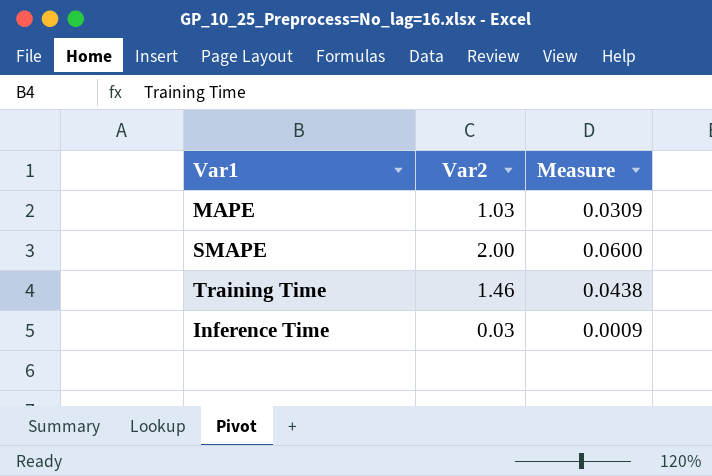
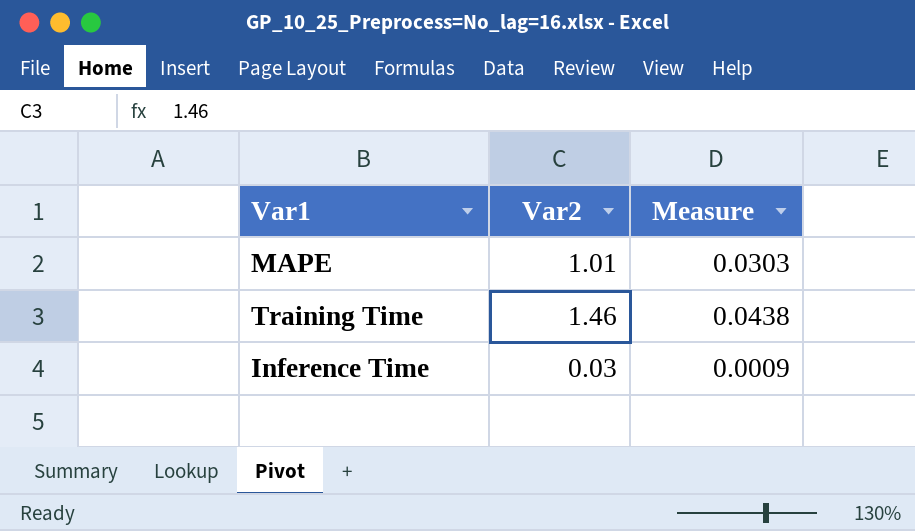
row SMAPE: 2.00 | 0.0600 -> none
MAPE | Var2: 1.03 -> 1.01
MAPE | Measure: 0.0309 -> 0.0303

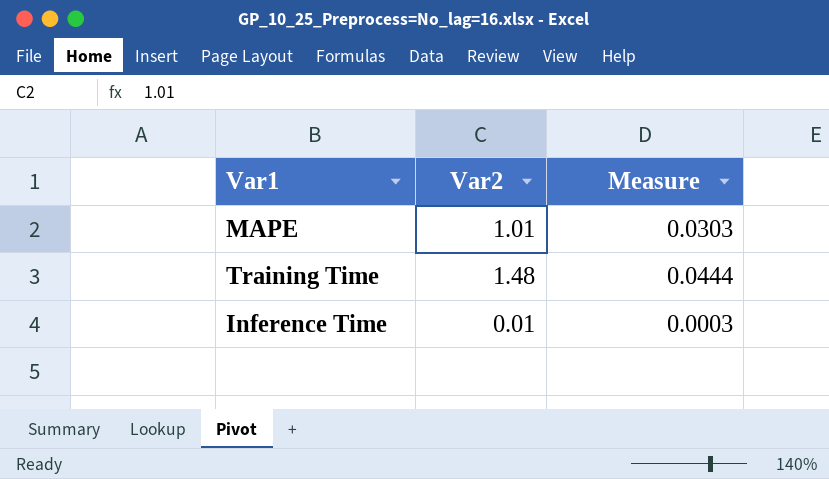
Training Time | Var2: 1.46 -> 1.48
Training Time | Measure: 0.0438 -> 0.0444
Inference Time | Var2: 0.03 -> 0.01
Inference Time | Measure: 0.0009 -> 0.0003

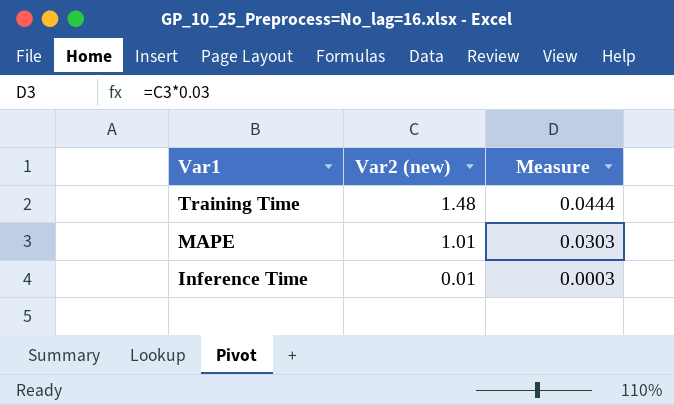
row order: none -> Var1 descending
column name: Var2 -> Var2 (new)

